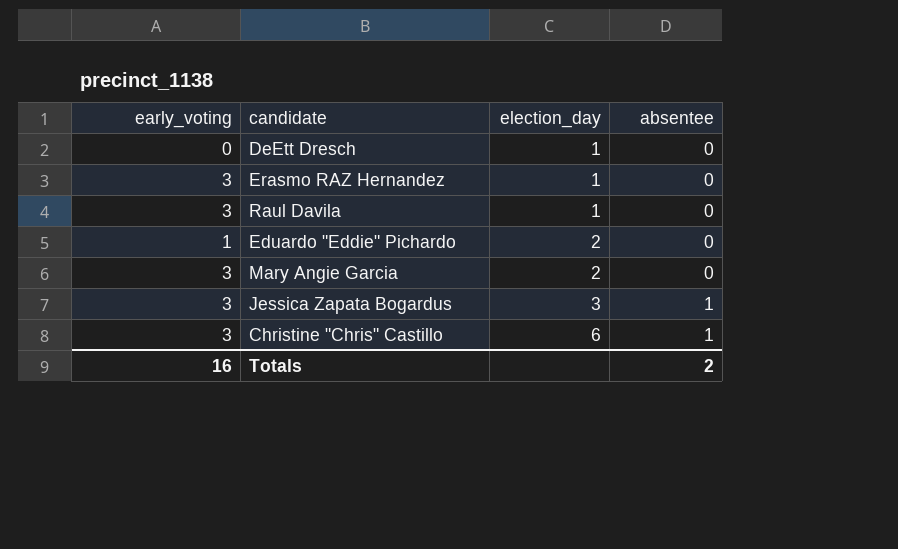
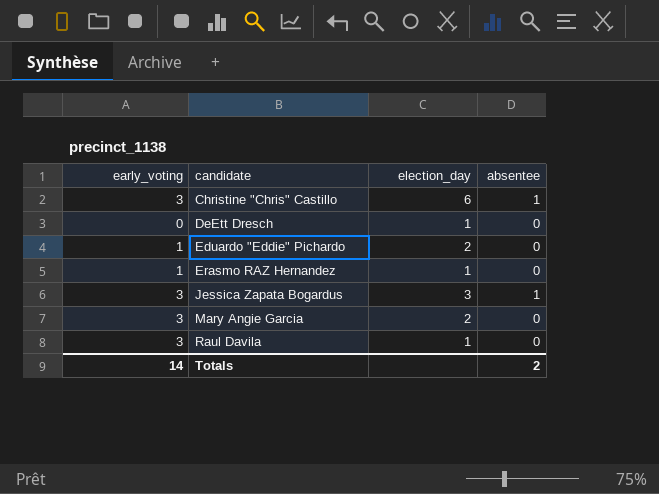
row order: election_day ascending -> candidate ascending
Erasmo RAZ Hernandez | early_voting: 3 -> 1
Totals | early_voting: 16 -> 14

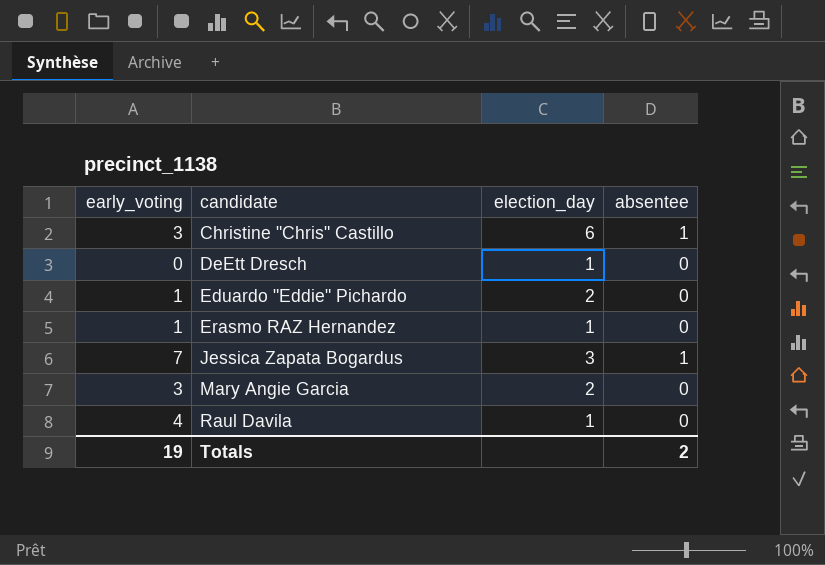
Jessica Zapata Bogardus | early_voting: 3 -> 7
Raul Davila | early_voting: 3 -> 4
Totals | early_voting: 14 -> 19

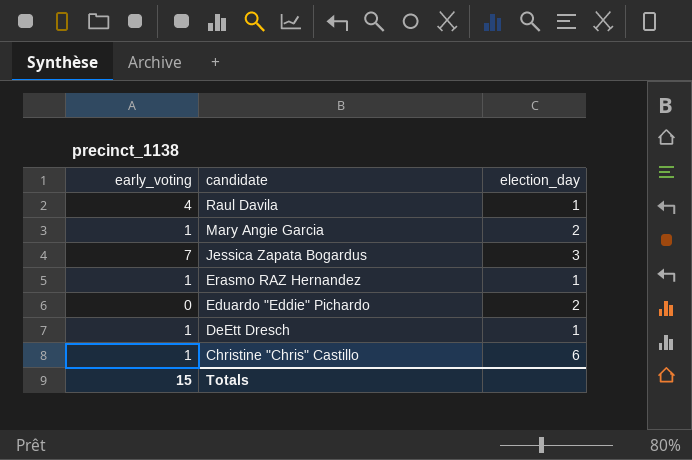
row order: candidate ascending -> candidate descending
column absentee | position: 4 -> none
Mary Angie Garcia | early_voting: 3 -> 1
Eduardo "Eddie" Pichardo | early_voting: 1 -> 0
DeEtt Dresch | early_voting: 0 -> 1
Christine "Chris" Castillo | early_voting: 3 -> 1
Totals | early_voting: 19 -> 15

